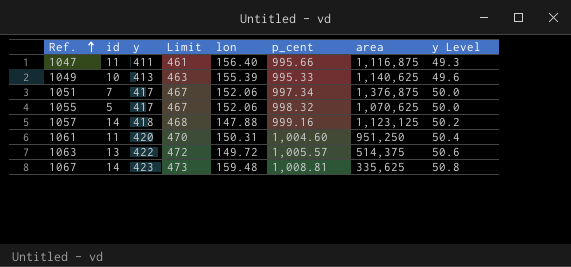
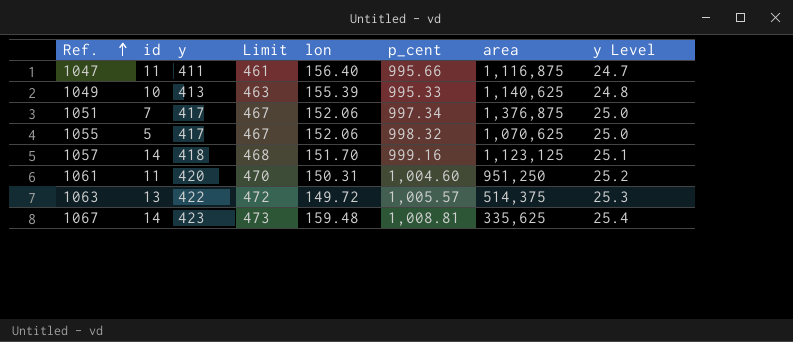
column y Level | formula: [y] * 0.12 -> [y] * 0.06
1057 | lon: 147.88 -> 151.70

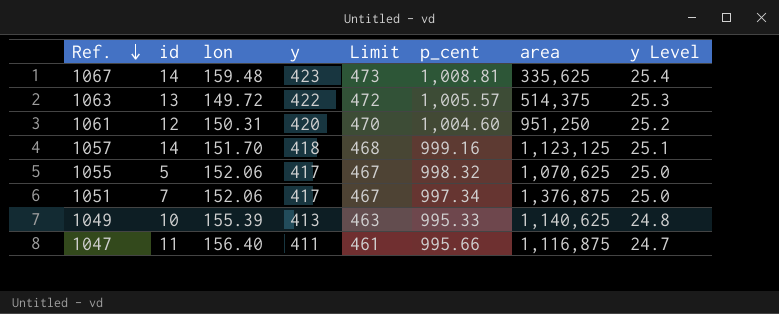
row order: Ref. ascending -> Ref. descending
column lon | position: 5 -> 3
1061 | id: 11 -> 12

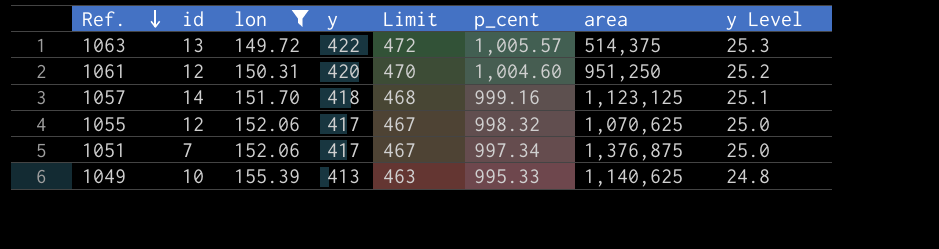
filter: none -> lon <= 155.39
1055 | id: 5 -> 12

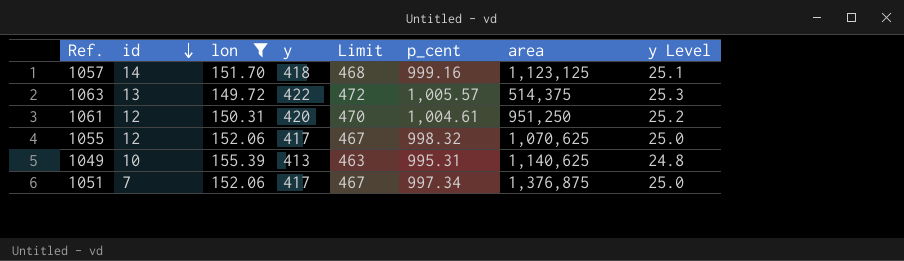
row order: Ref. descending -> id descending
1061 | p_cent: 1,004.60 -> 1,004.61
1049 | p_cent: 995.33 -> 995.31

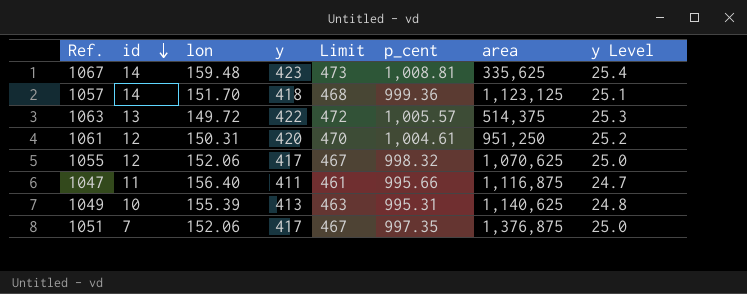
filter: lon <= 155.39 -> none
1057 | p_cent: 999.16 -> 999.36
1051 | p_cent: 997.34 -> 997.35

